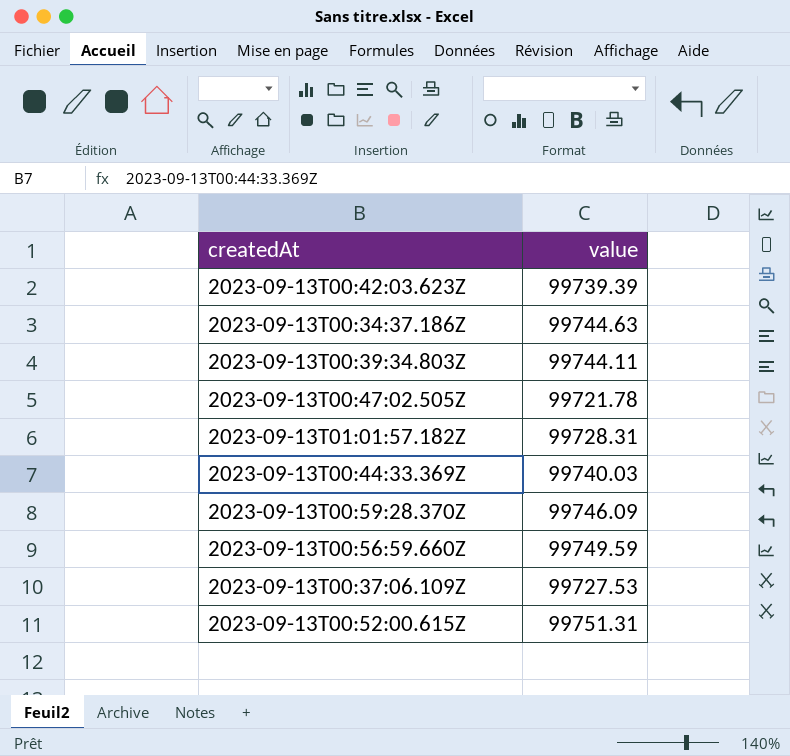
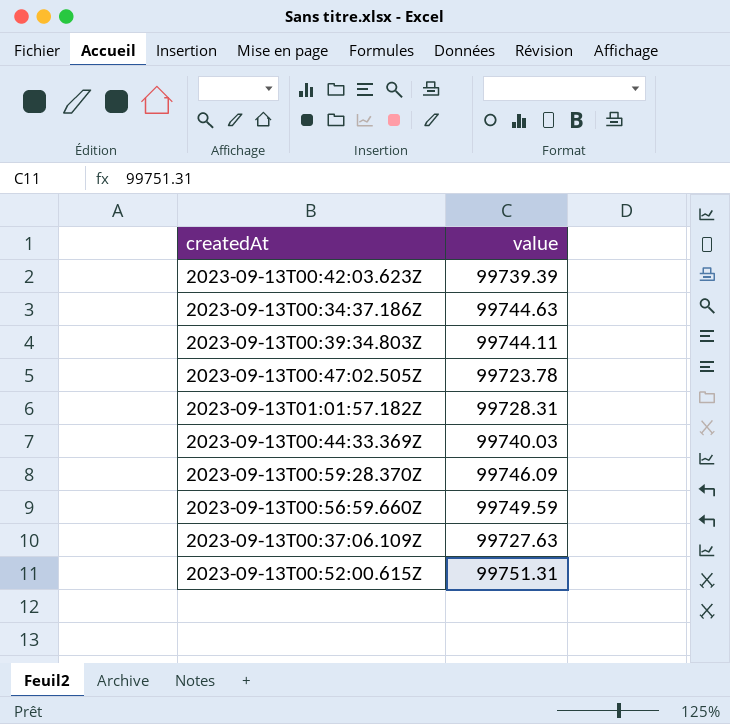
2023-09-13T00:47:02.505Z | value: 99721.78 -> 99723.78
2023-09-13T00:37:06.109Z | value: 99727.53 -> 99727.63

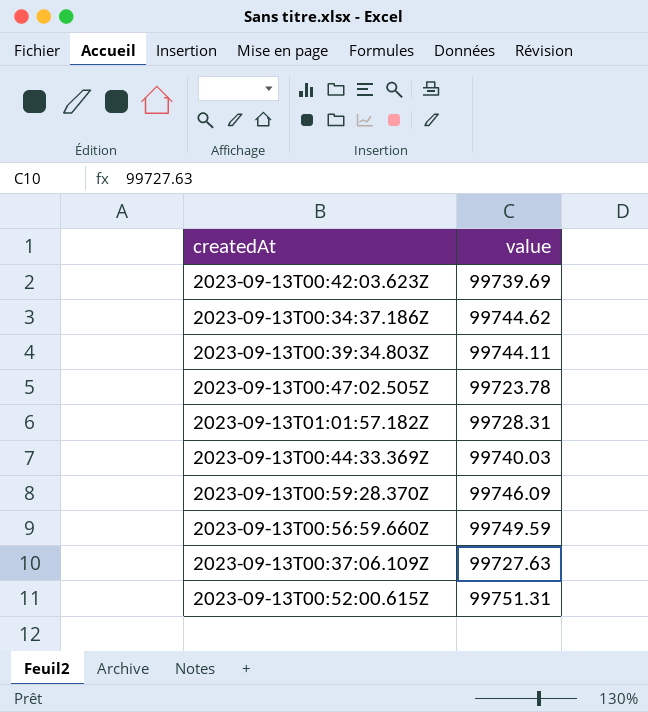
2023-09-13T00:42:03.623Z | value: 99739.39 -> 99739.69
2023-09-13T00:34:37.186Z | value: 99744.63 -> 99744.62

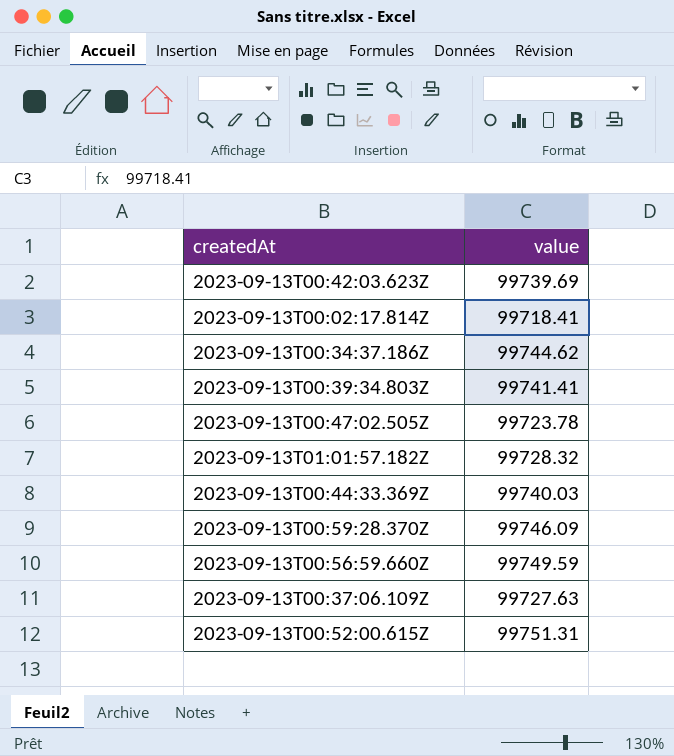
row 2023-09-13T00:02:17.814Z: none -> 99718.41
2023-09-13T00:39:34.803Z | value: 99744.11 -> 99741.41
2023-09-13T01:01:57.182Z | value: 99728.31 -> 99728.32

